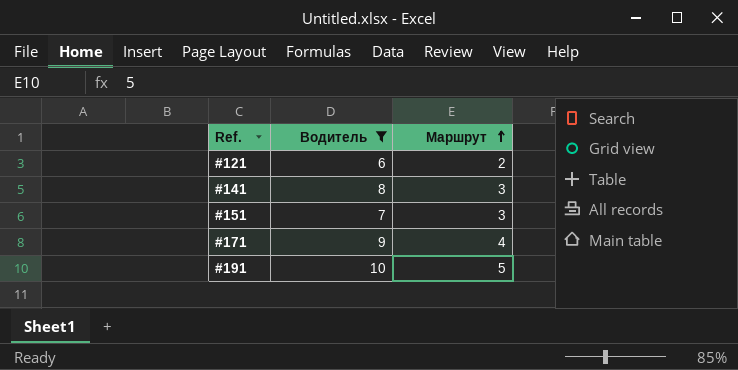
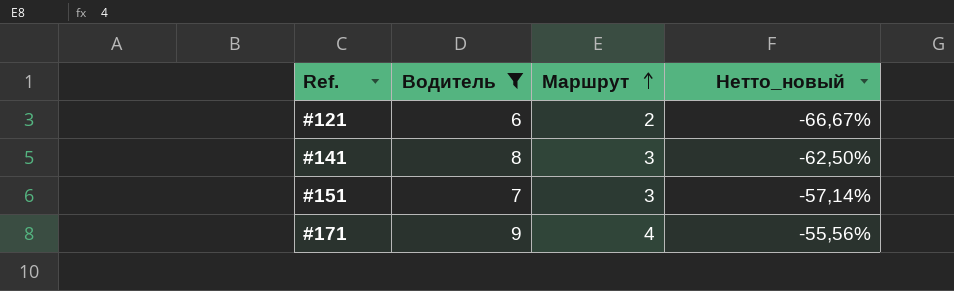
column Нетто_новый | formula: none -> ([Маршрут] - [Водитель]) / [Водитель]
row #191: 10 | 5 -> none

